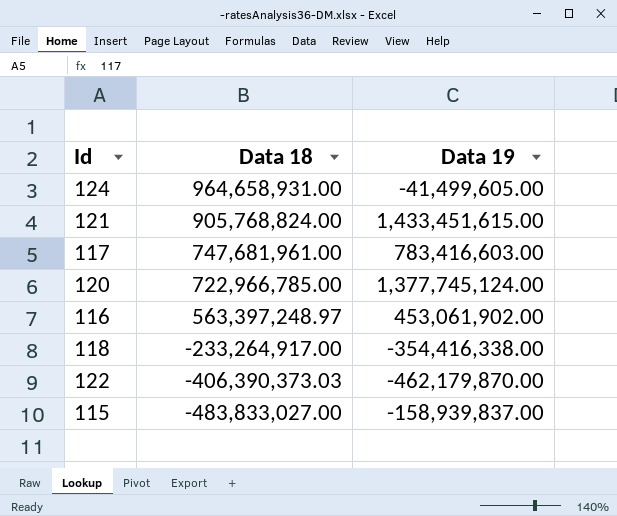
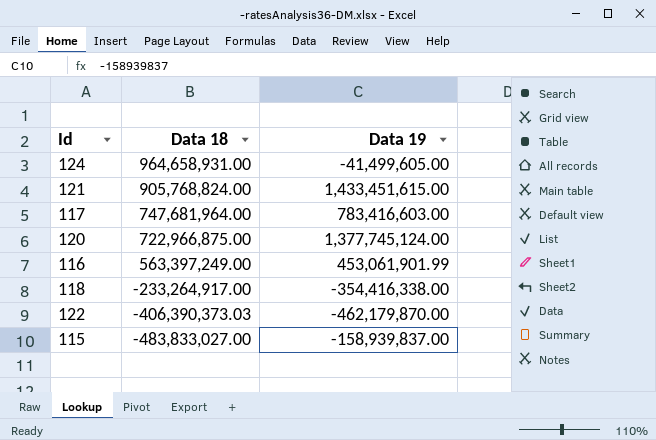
117 | Data 18: 747,681,961.00 -> 747,681,964.00
120 | Data 18: 722,966,785.00 -> 722,966,875.00
116 | Data 18: 563,397,248.97 -> 563,397,249.00
116 | Data 19: 453,061,902.00 -> 453,061,901.99

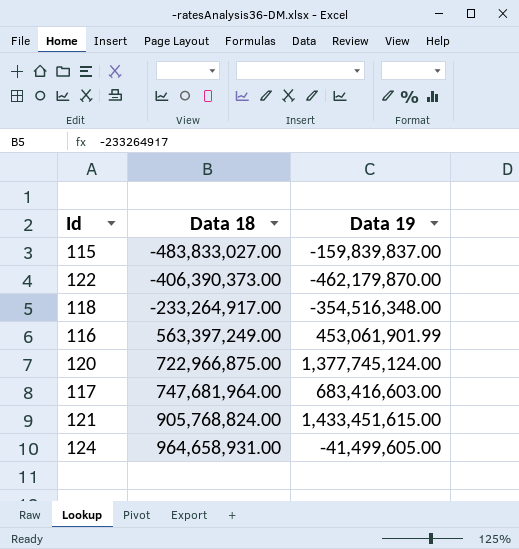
row order: Data 18 descending -> Data 18 ascending
115 | Data 19: -158,939,837.00 -> -159,839,837.00
122 | Data 18: -406,390,373.03 -> -406,390,373.00
118 | Data 19: -354,416,338.00 -> -354,516,348.00
117 | Data 19: 783,416,603.00 -> 683,416,603.00

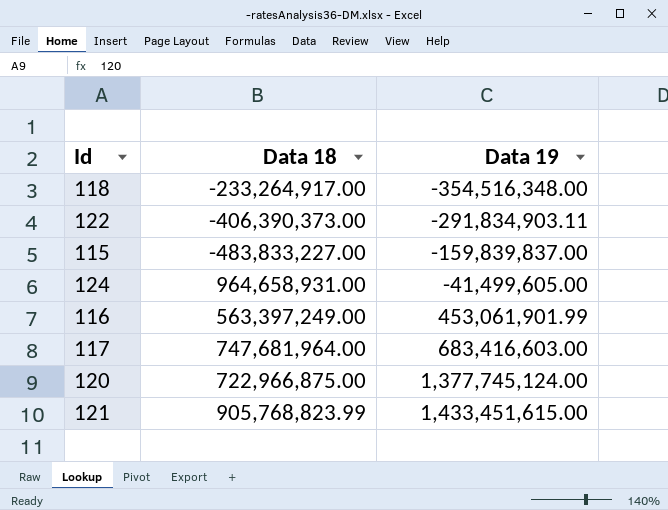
row order: Data 18 ascending -> Data 19 ascending
122 | Data 19: -462,179,870.00 -> -291,834,903.11
115 | Data 18: -483,833,027.00 -> -483,833,227.00
121 | Data 18: 905,768,824.00 -> 905,768,823.99

